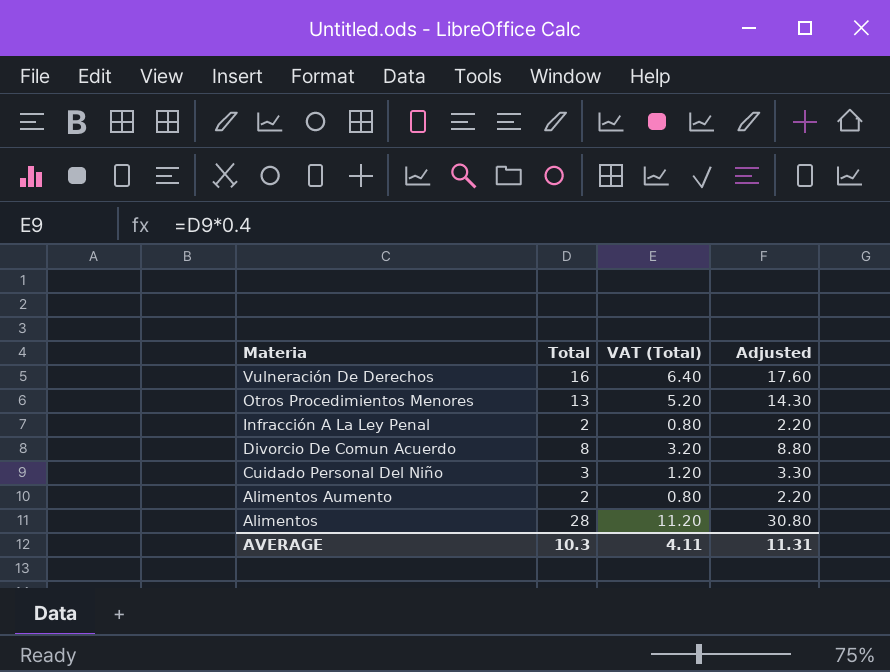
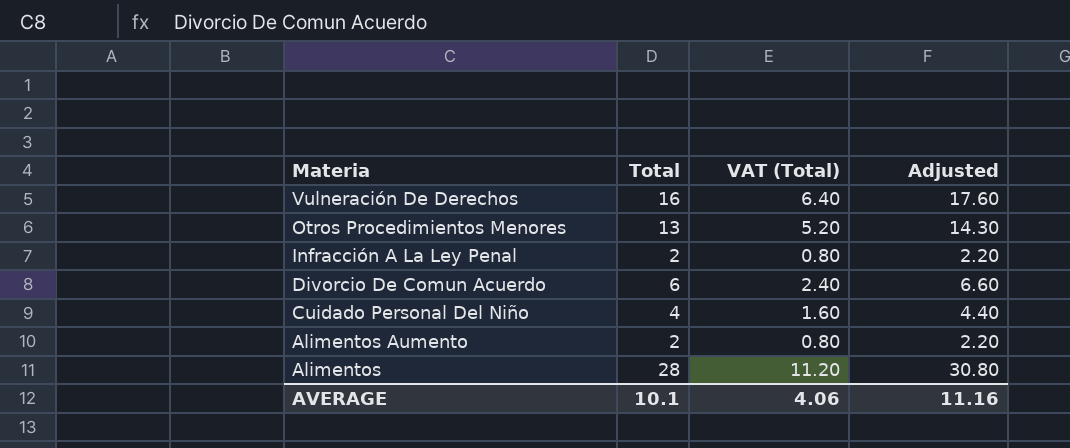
Divorcio De Comun Acuerdo | Total: 8 -> 6
Divorcio De Comun Acuerdo | VAT (Total): 3.20 -> 2.40
Divorcio De Comun Acuerdo | Adjusted: 8.80 -> 6.60
Cuidado Personal Del Niño | Total: 3 -> 4
Cuidado Personal Del Niño | VAT (Total): 1.20 -> 1.60
Cuidado Personal Del Niño | Adjusted: 3.30 -> 4.40
AVERAGE | Total: 10.3 -> 10.1
AVERAGE | VAT (Total): 4.11 -> 4.06
AVERAGE | Adjusted: 11.31 -> 11.16

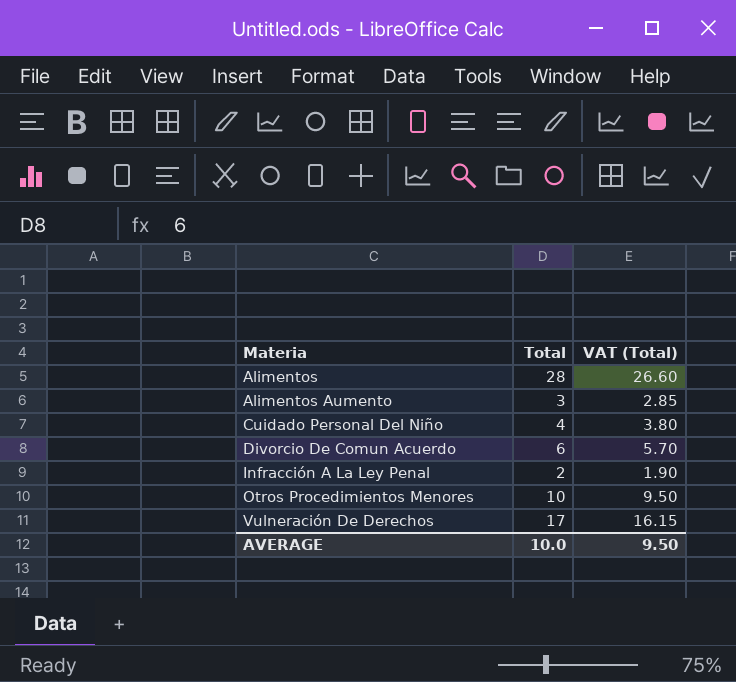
row order: Materia descending -> Materia ascending
column Adjusted | formula: [Total] * 1.1 -> none
column VAT (Total) | formula: [Total] * 0.4 -> [Total] * 0.95
Alimentos Aumento | Total: 2 -> 3
Otros Procedimientos Menores | Total: 13 -> 10
Vulneración De Derechos | Total: 16 -> 17
AVERAGE | Total: 10.1 -> 10.0
AVERAGE | VAT (Total): 4.06 -> 9.50

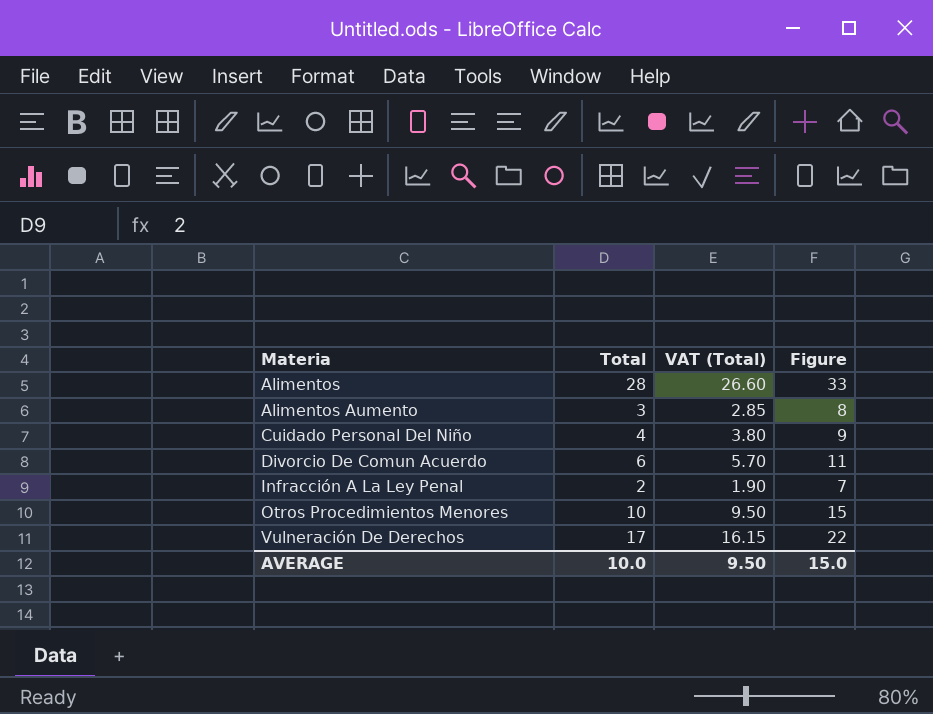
column Figure | formula: none -> [Total] + 5

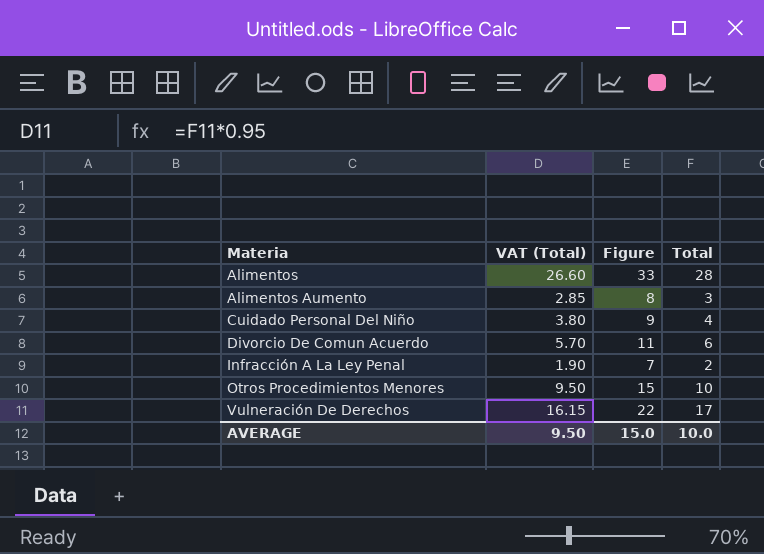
column Total | position: 2 -> 4

